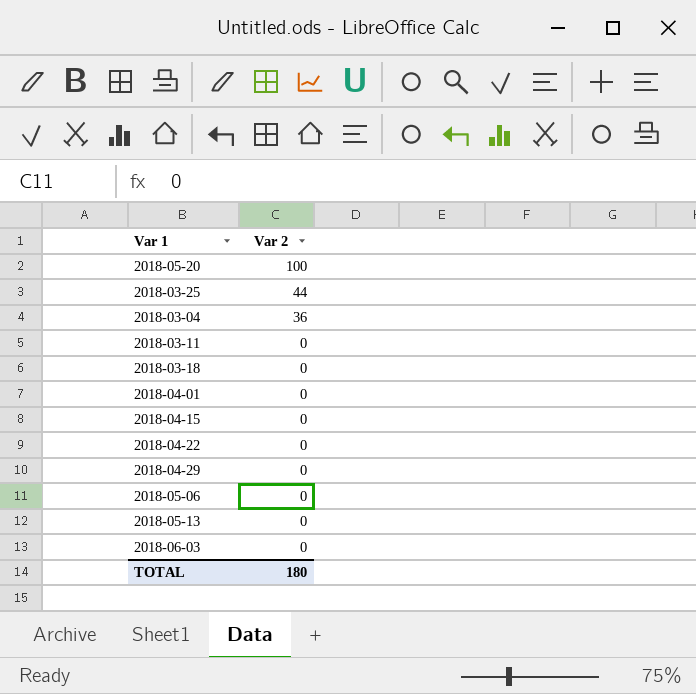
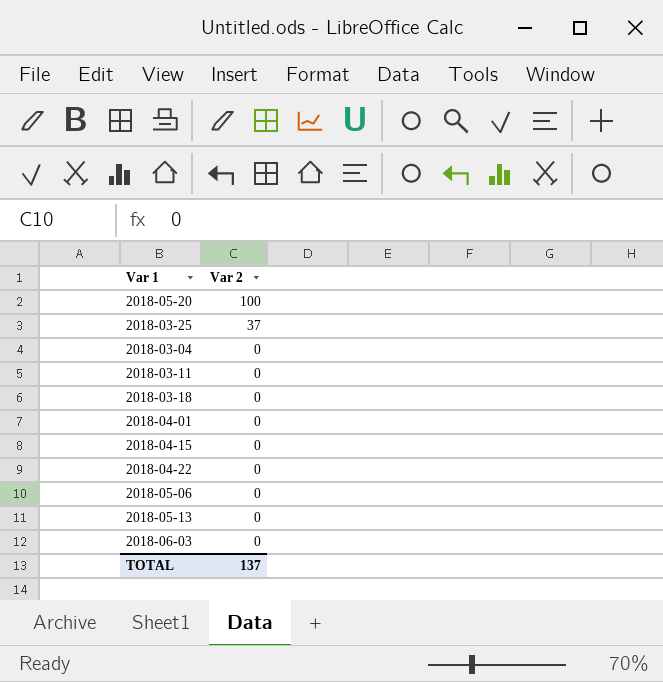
row 2018-04-29: 0 -> none
2018-03-25 | Var 2: 44 -> 37
2018-03-04 | Var 2: 36 -> 0
TOTAL | Var 2: 180 -> 137

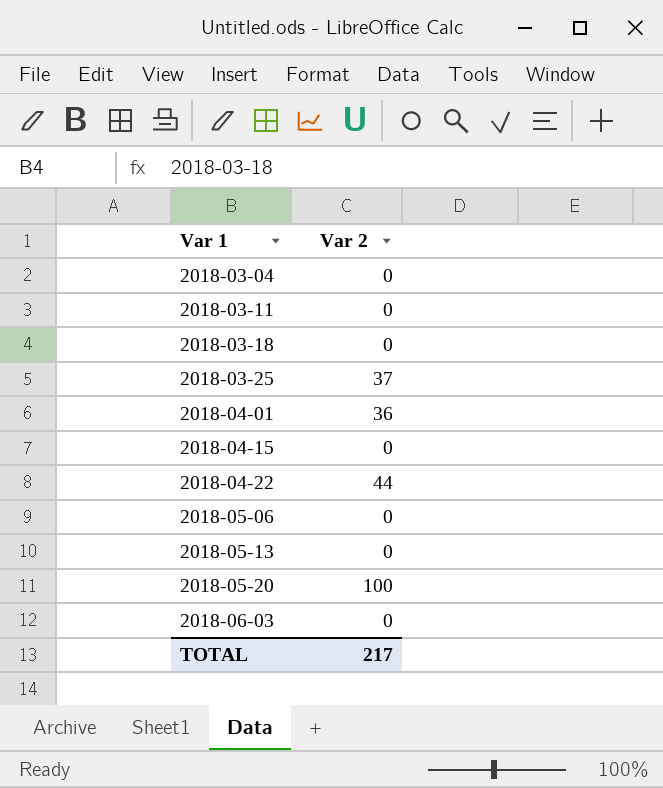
row order: Var 2 descending -> Var 1 ascending
2018-04-01 | Var 2: 0 -> 36
2018-04-22 | Var 2: 0 -> 44
TOTAL | Var 2: 137 -> 217

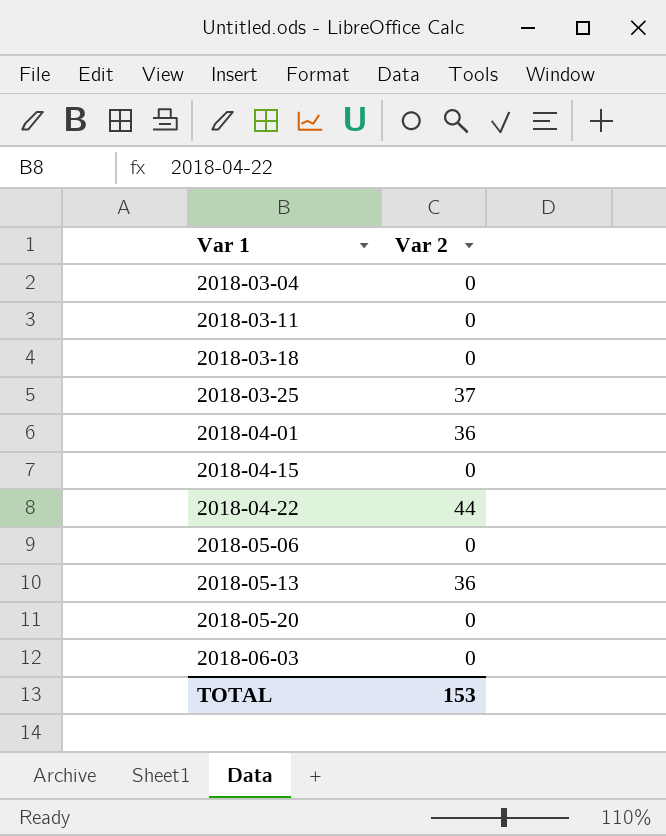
2018-05-13 | Var 2: 0 -> 36
2018-05-20 | Var 2: 100 -> 0
TOTAL | Var 2: 217 -> 153

